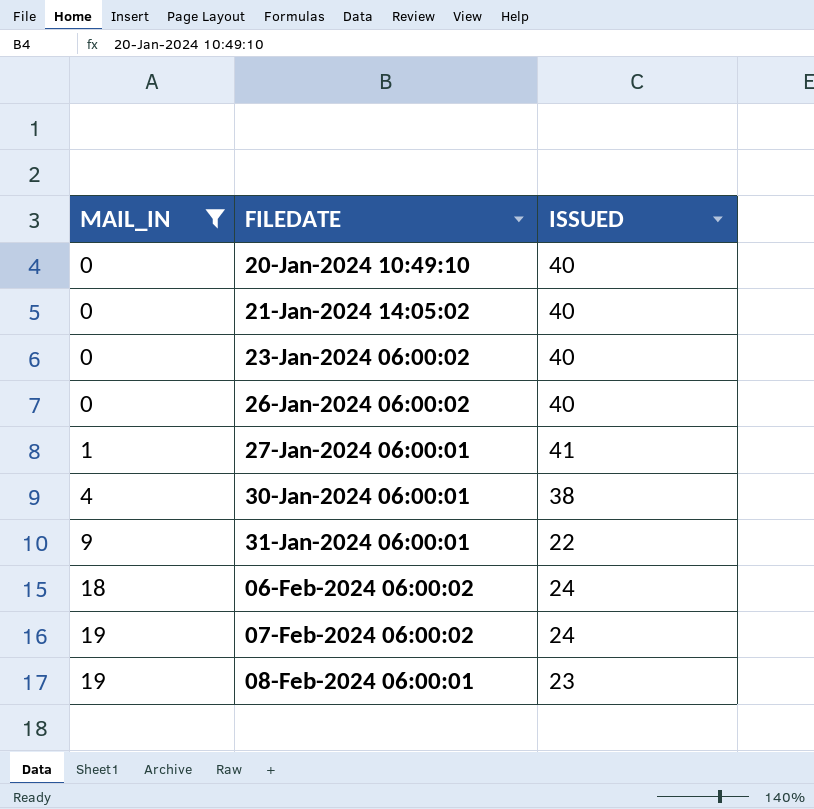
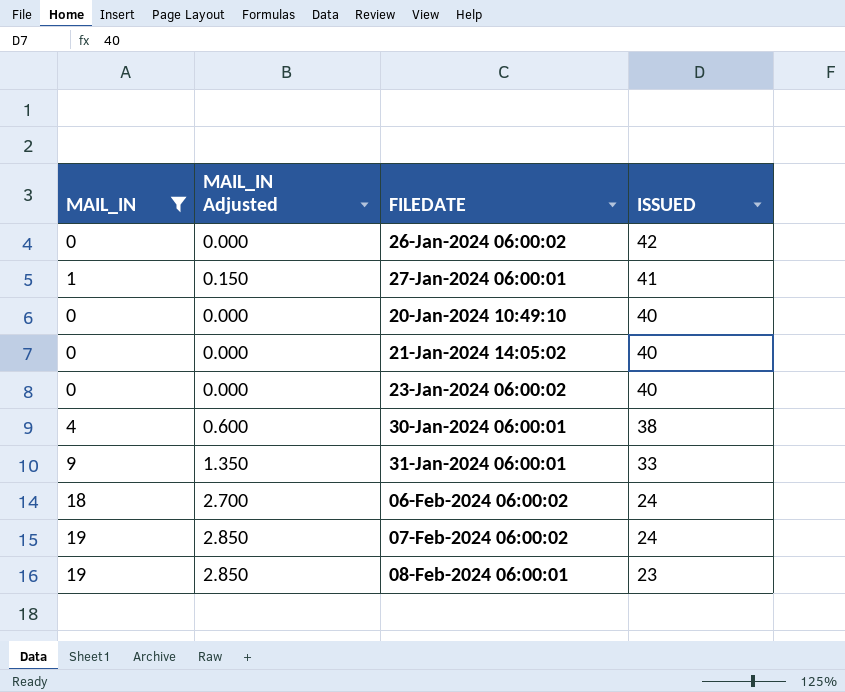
row order: MAIL_IN ascending -> ISSUED descending
column MAIL_IN Adjusted | formula: none -> [MAIL_IN] * 0.15
26-Jan-2024 06:00:02 | ISSUED: 40 -> 42
31-Jan-2024 06:00:01 | ISSUED: 22 -> 33

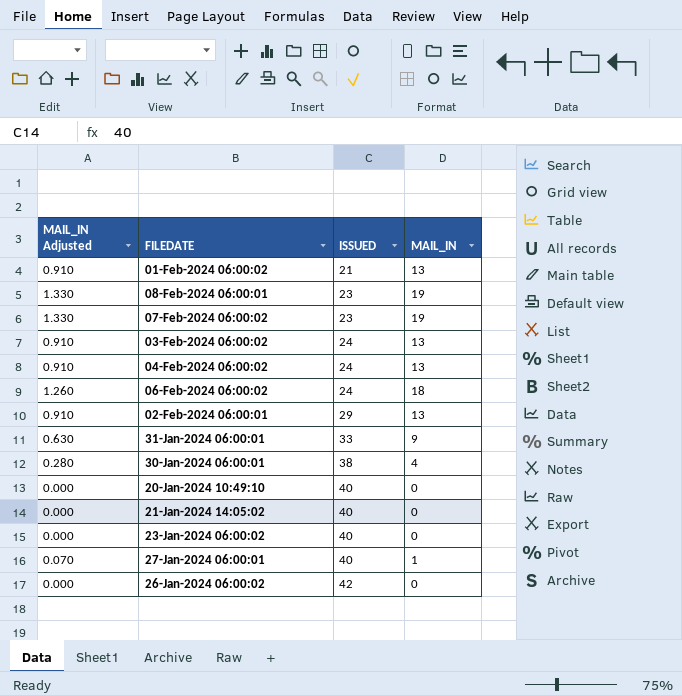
filter: MAIL_IN != 13 -> none
row order: ISSUED descending -> ISSUED ascending
column MAIL_IN Adjusted | formula: [MAIL_IN] * 0.15 -> [MAIL_IN] * 0.07
column MAIL_IN | position: 1 -> 4
07-Feb-2024 06:00:02 | ISSUED: 24 -> 23
27-Jan-2024 06:00:01 | ISSUED: 41 -> 40

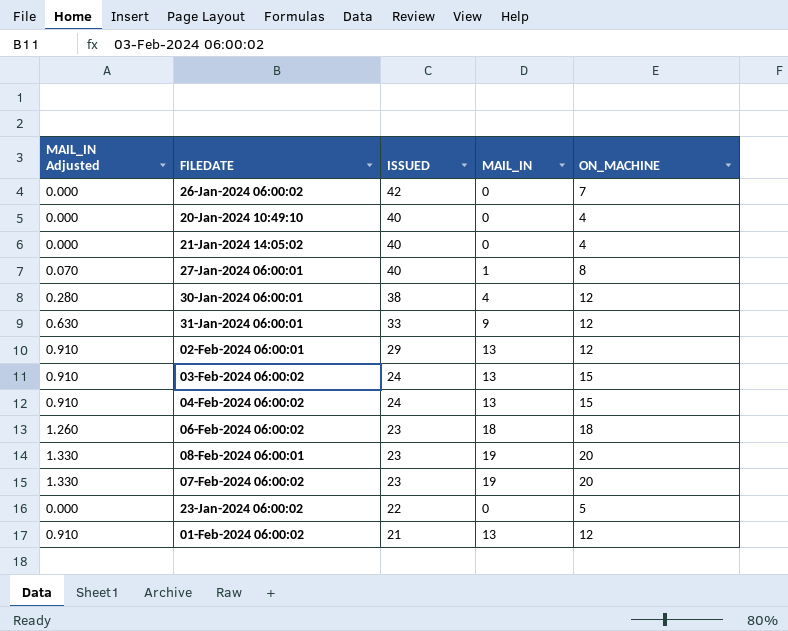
row order: ISSUED ascending -> ISSUED descending
column ON_MACHINE | position: none -> 5
06-Feb-2024 06:00:02 | ISSUED: 24 -> 23
23-Jan-2024 06:00:02 | ISSUED: 40 -> 22

